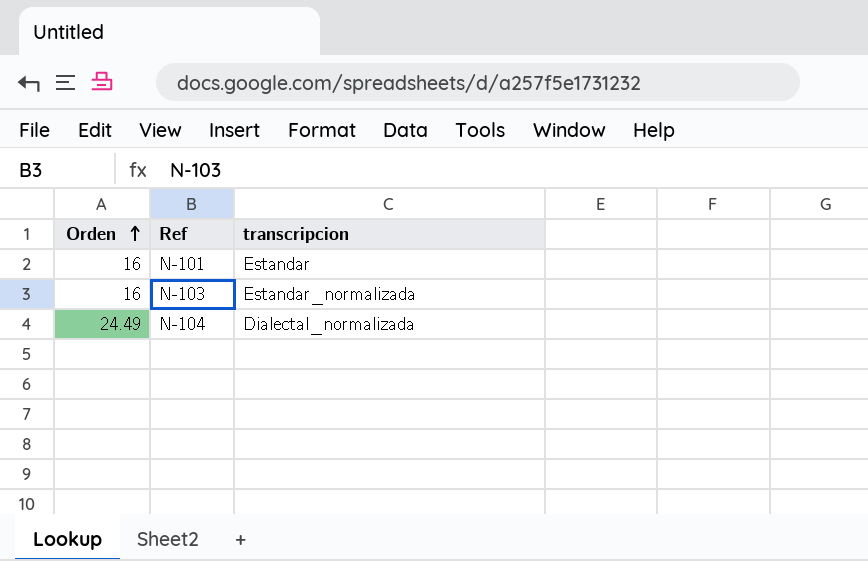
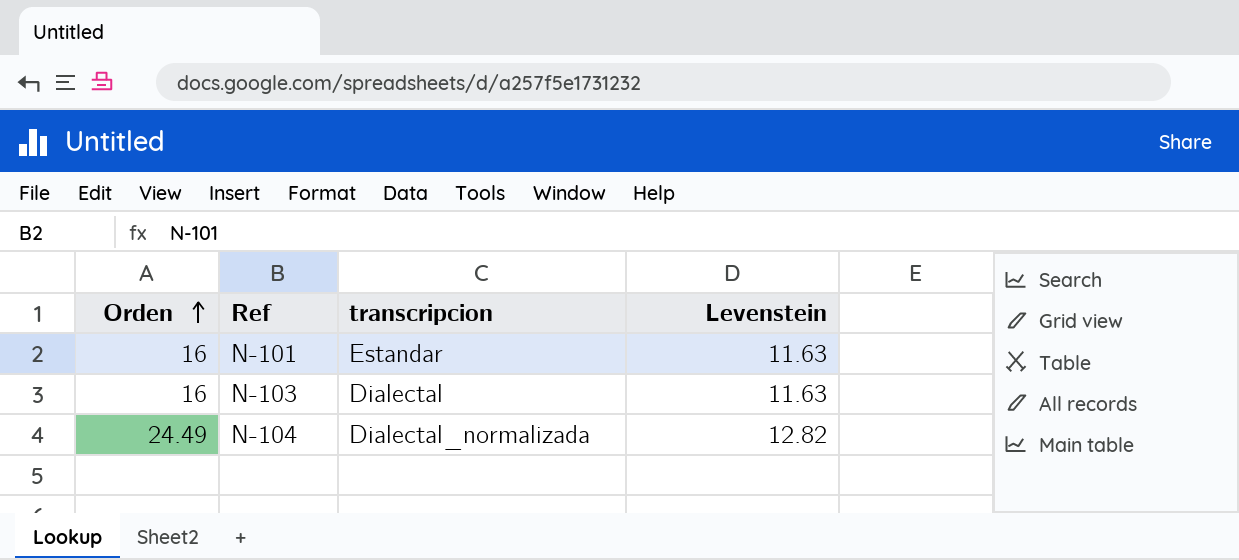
column Levenstein | position: none -> 4
N-103 | transcripcion: Estandar_normalizada -> Dialectal

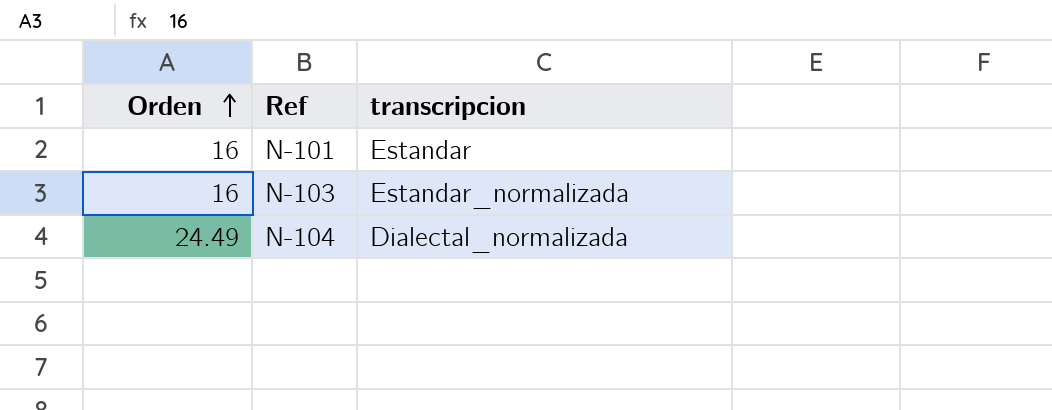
column Levenstein | position: 4 -> none
N-103 | transcripcion: Dialectal -> Estandar_normalizada

